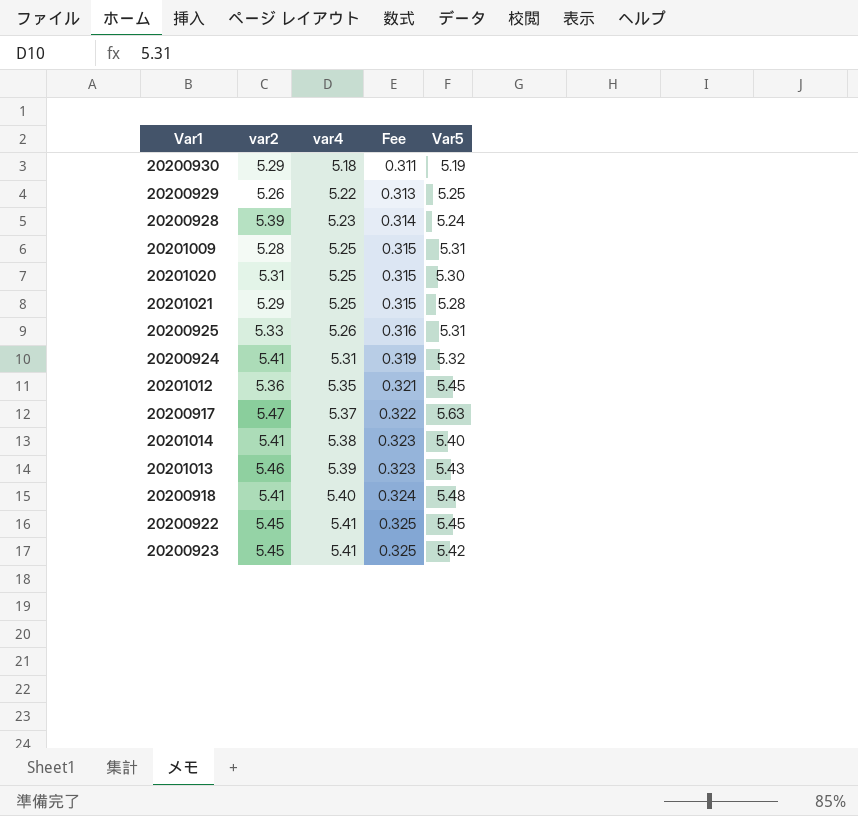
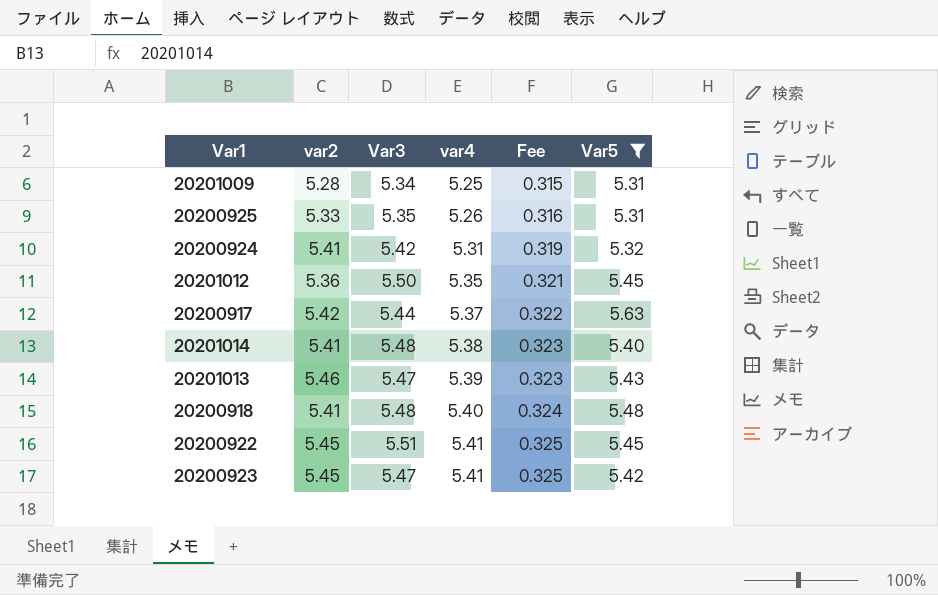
filter: none -> Var5 >= 5.31
column Var3 | position: none -> 3
20200917 | var2: 5.47 -> 5.42

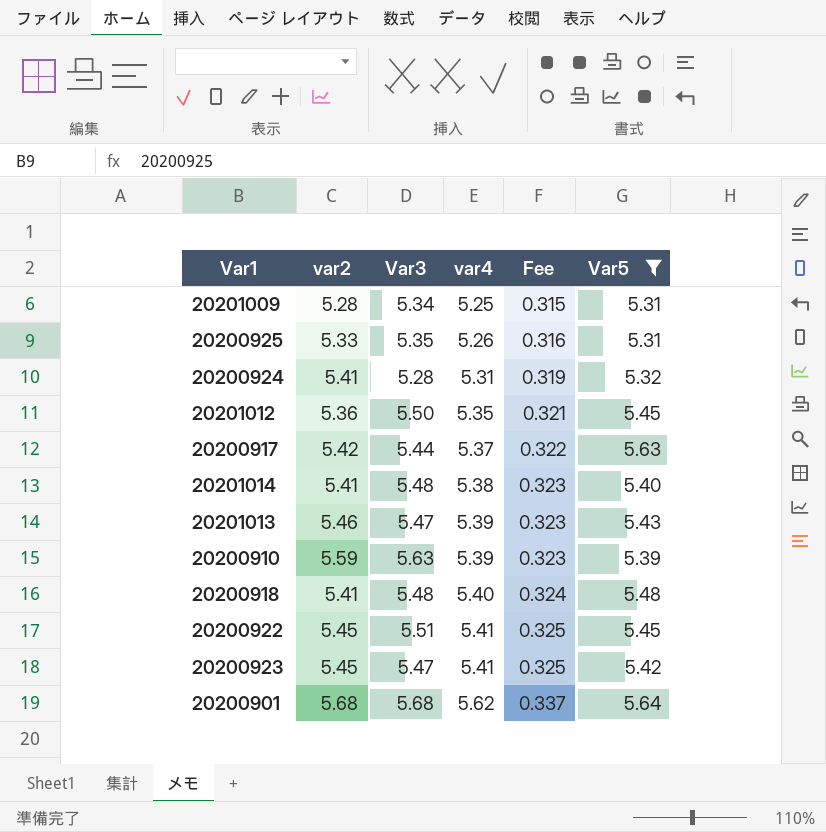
20200924 | Var3: 5.42 -> 5.28
row 20200910: none -> 5.59 | 5.63 | 5.39 | 0.323 | 5.39
row 20200901: none -> 5.68 | 5.68 | 5.62 | 0.337 | 5.64

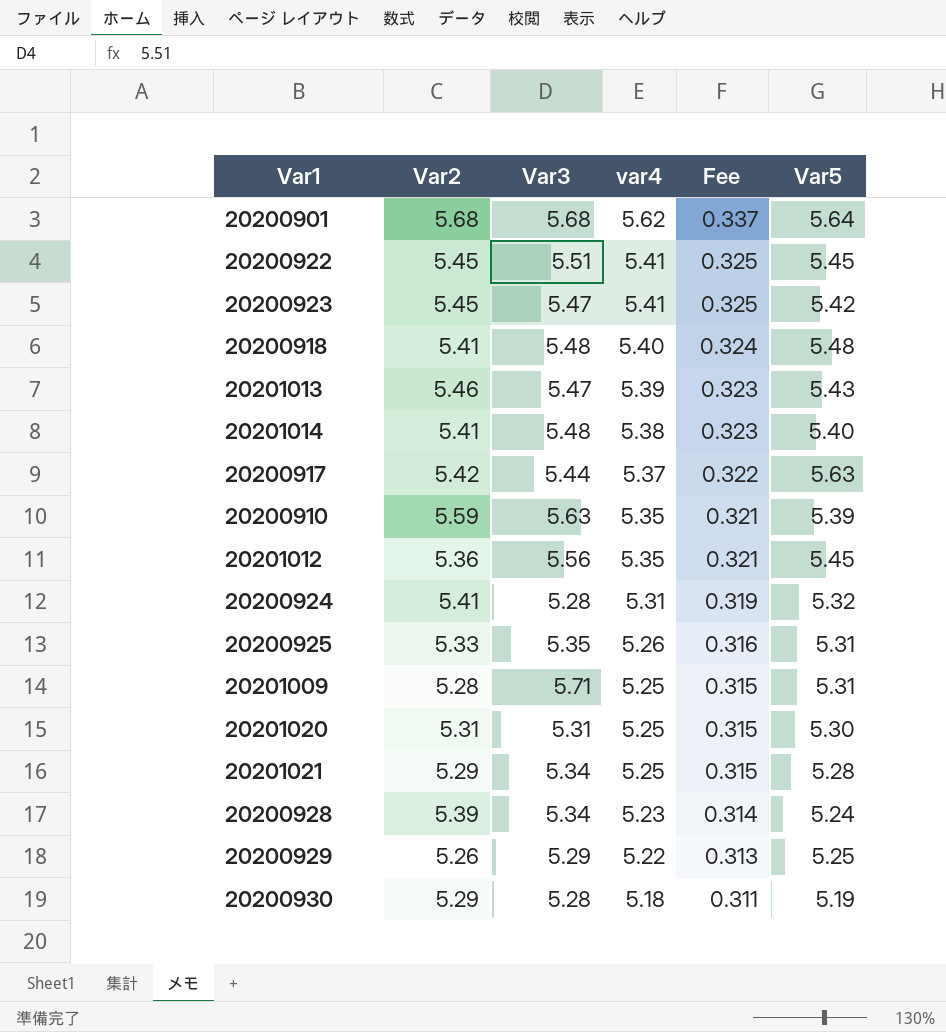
filter: Var5 >= 5.31 -> none
row order: var4 ascending -> var4 descending
column name: var2 -> Var2
20200910 | var4: 5.39 -> 5.35
20200910 | Fee: 0.323 -> 0.321
20201012 | Var3: 5.50 -> 5.56
20201009 | Var3: 5.34 -> 5.71

